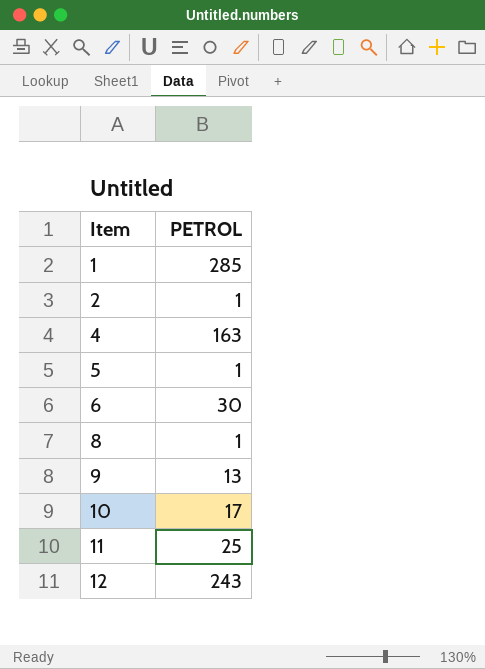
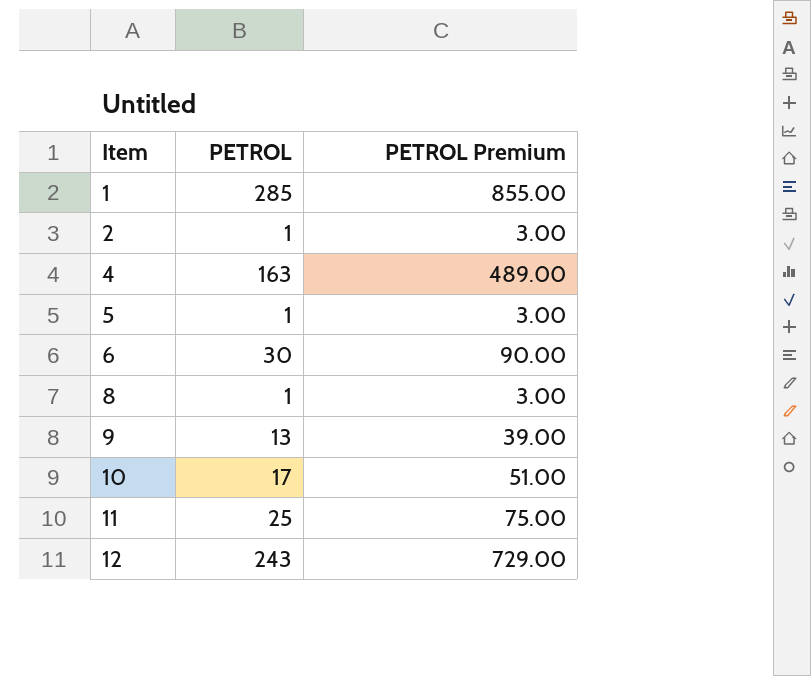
column PETROL Premium | formula: none -> [PETROL] * 3

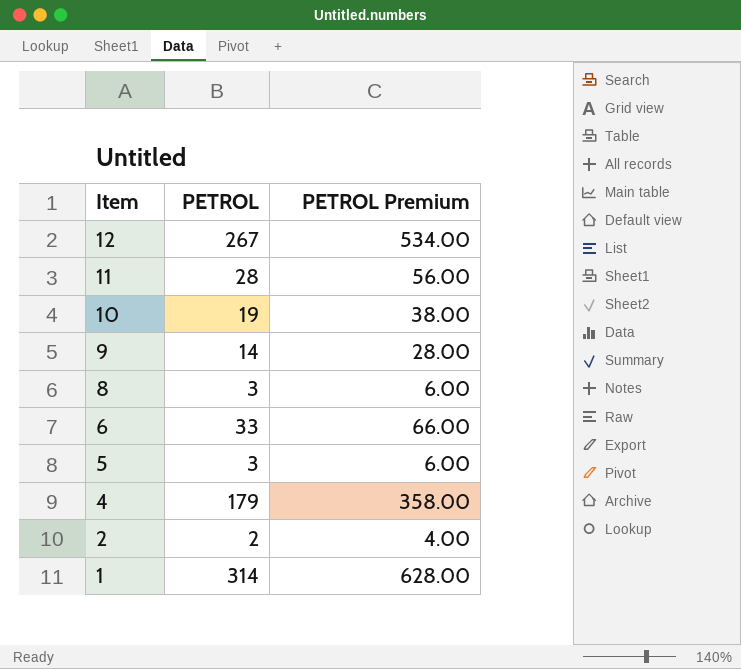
row order: Item ascending -> Item descending
column PETROL Premium | formula: [PETROL] * 3 -> [PETROL] * 2
12 | PETROL: 243 -> 267
11 | PETROL: 25 -> 28
10 | PETROL: 17 -> 19
9 | PETROL: 13 -> 14
8 | PETROL: 1 -> 3
6 | PETROL: 30 -> 33
5 | PETROL: 1 -> 3
4 | PETROL: 163 -> 179
2 | PETROL: 1 -> 2
1 | PETROL: 285 -> 314

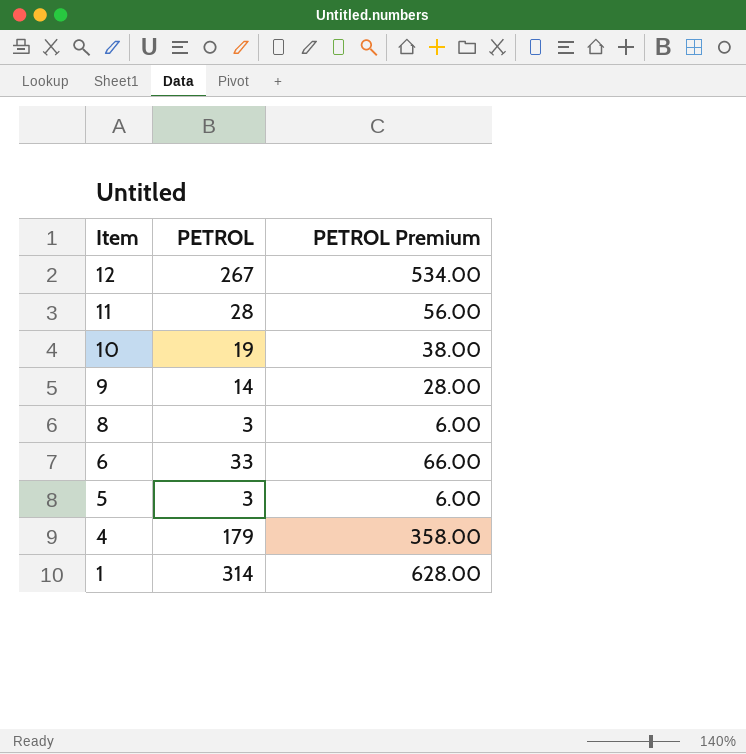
row 2: 2 | 4.00 -> none

